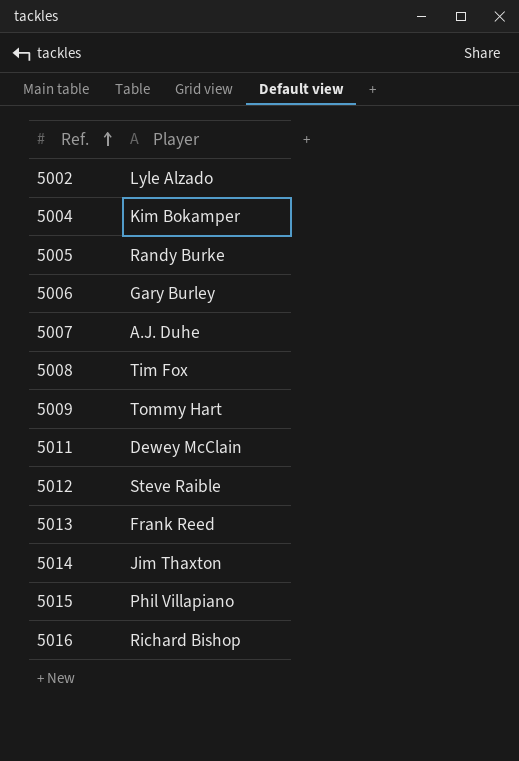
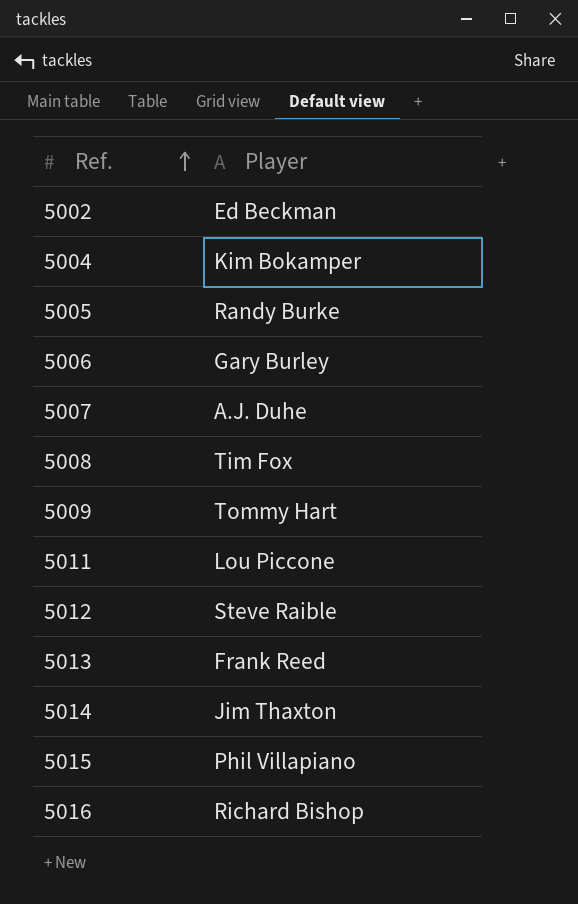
5002 | Player: Lyle Alzado -> Ed Beckman
5011 | Player: Dewey McClain -> Lou Piccone

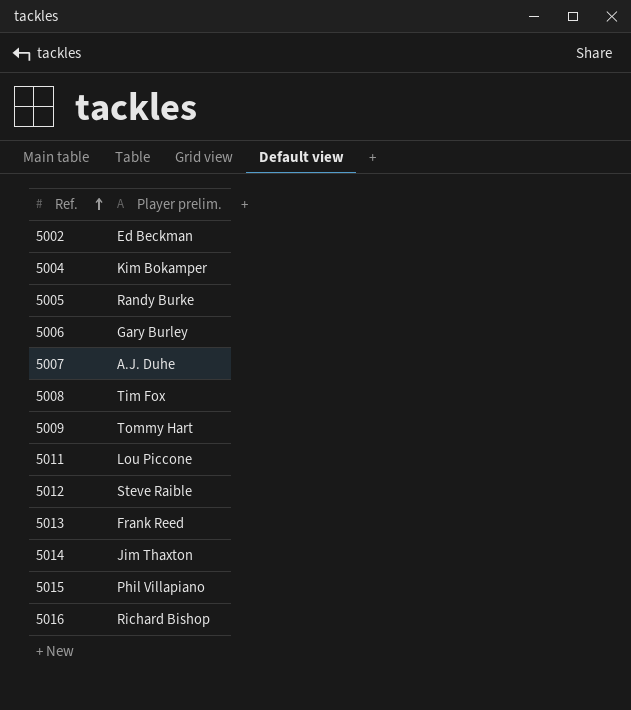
column name: Player -> Player prelim.

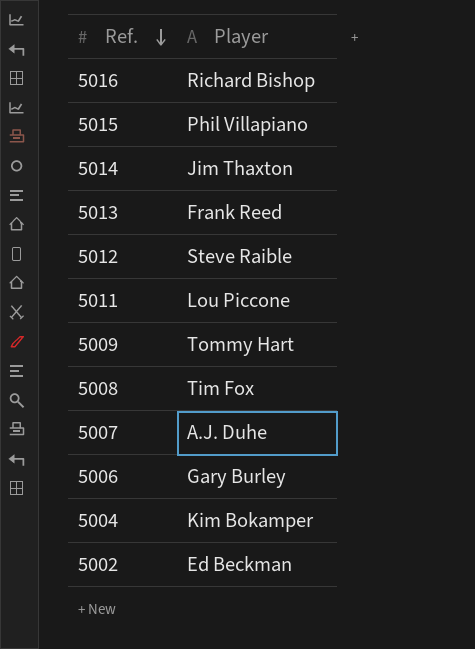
row order: Ref. ascending -> Ref. descending
column name: Player prelim. -> Player
row 5005: Randy Burke -> none

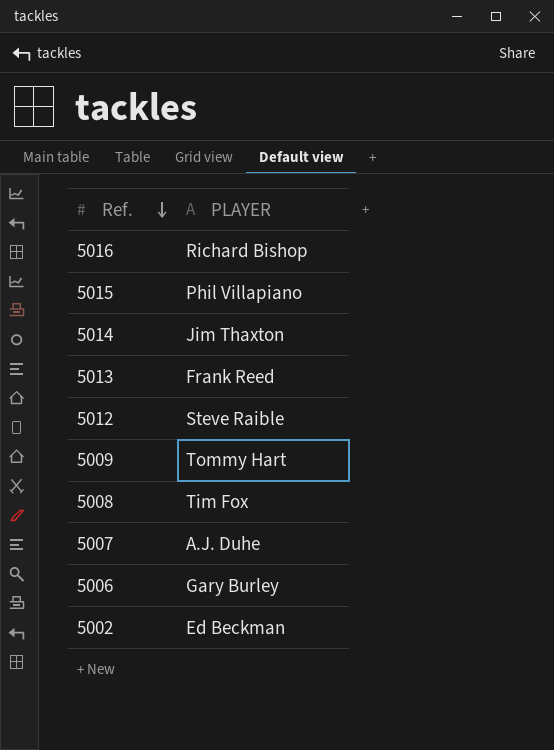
column name: Player -> PLAYER
row 5011: Lou Piccone -> none
row 5004: Kim Bokamper -> none

